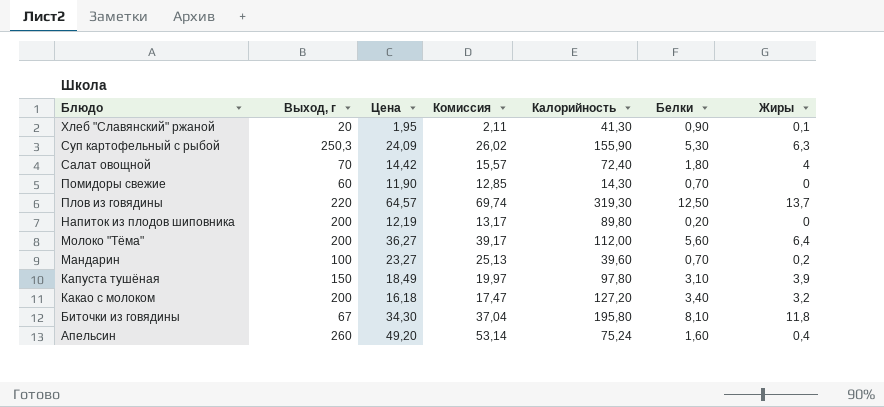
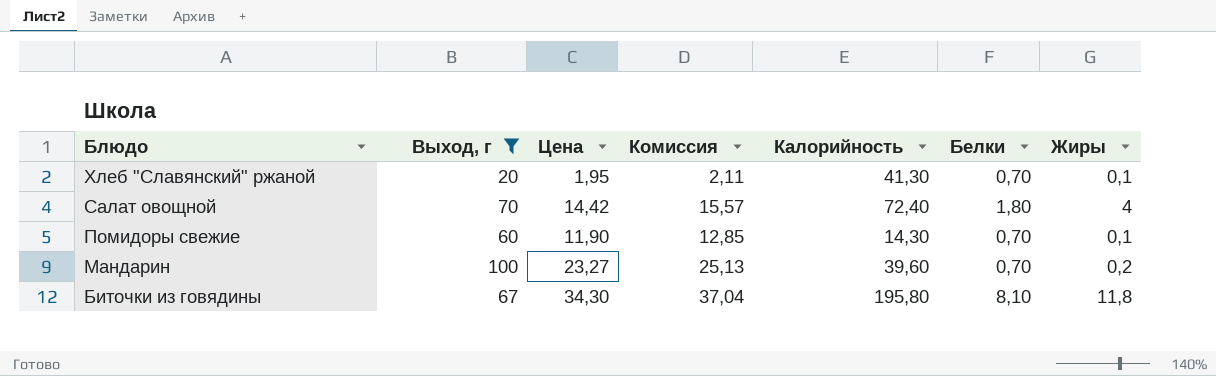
filter: none -> Выход, г <= 100
Хлеб "Славянский" ржаной | Белки: 0,90 -> 0,70
Помидоры свежие | Жиры: 0 -> 0,1

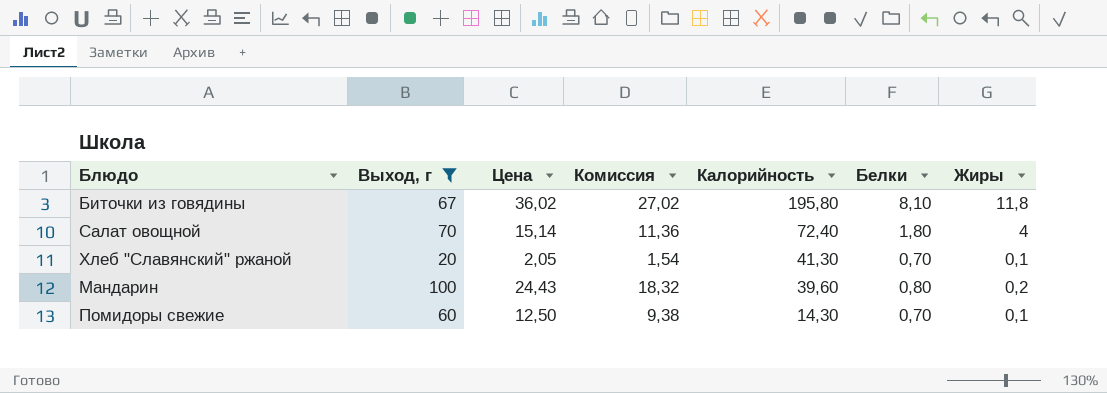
row order: Блюдо descending -> Калорийность descending
column Комиссия | formula: [Цена] * 1,08 -> [Цена] * 0,75
Биточки из говядины | Цена: 34,30 -> 36,02
Салат овощной | Цена: 14,42 -> 15,14
Хлеб "Славянский" ржаной | Цена: 1,95 -> 2,05
Мандарин | Цена: 23,27 -> 24,43
Мандарин | Белки: 0,70 -> 0,80
Помидоры свежие | Цена: 11,90 -> 12,50

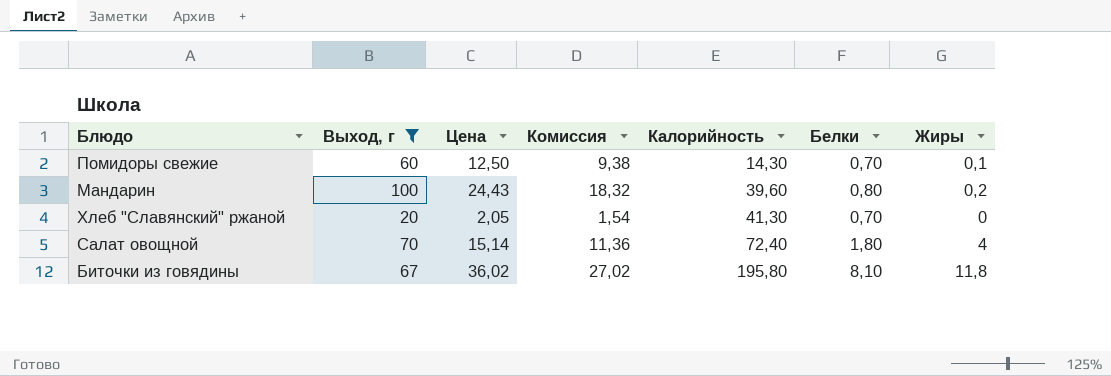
row order: Калорийность descending -> Калорийность ascending
Хлеб "Славянский" ржаной | Жиры: 0,1 -> 0

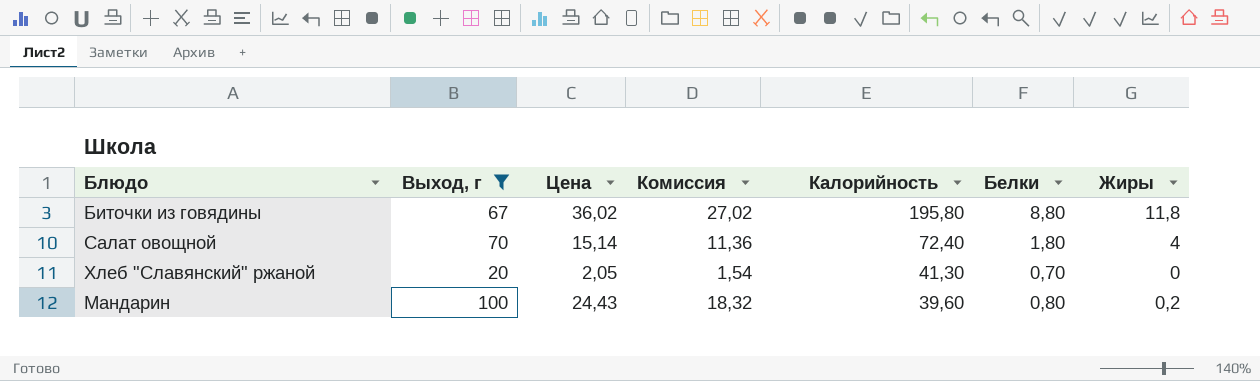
row order: Калорийность ascending -> Калорийность descending
row Помидоры свежие: 60 | 12,50 | 9,38 | 14,30 | 0,70 | 0,1 -> none
Биточки из говядины | Белки: 8,10 -> 8,80

